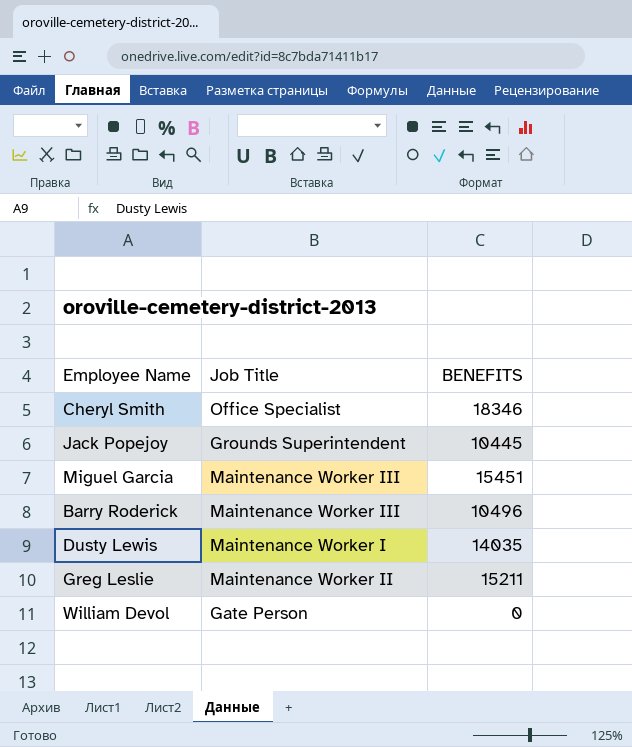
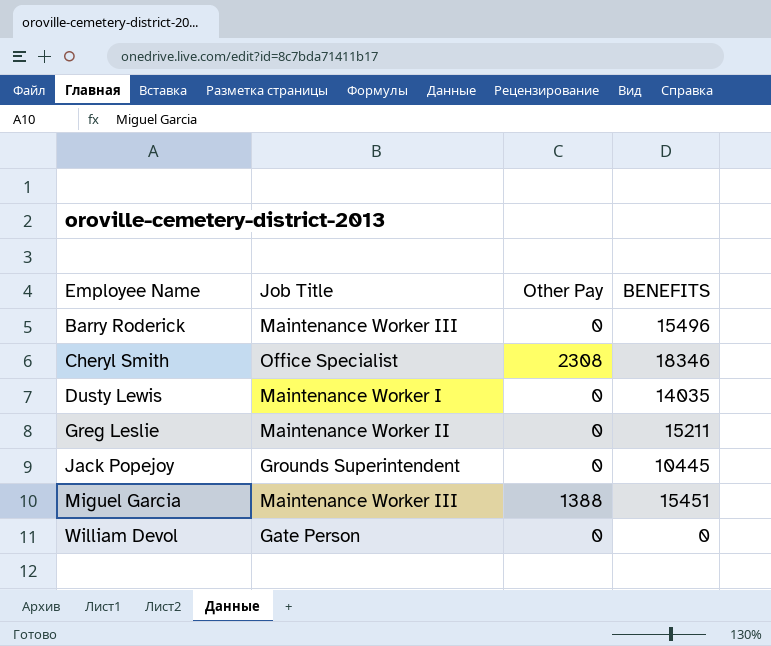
row order: none -> Employee Name ascending
column Other Pay | position: none -> 3
Barry Roderick | BENEFITS: 10496 -> 15496

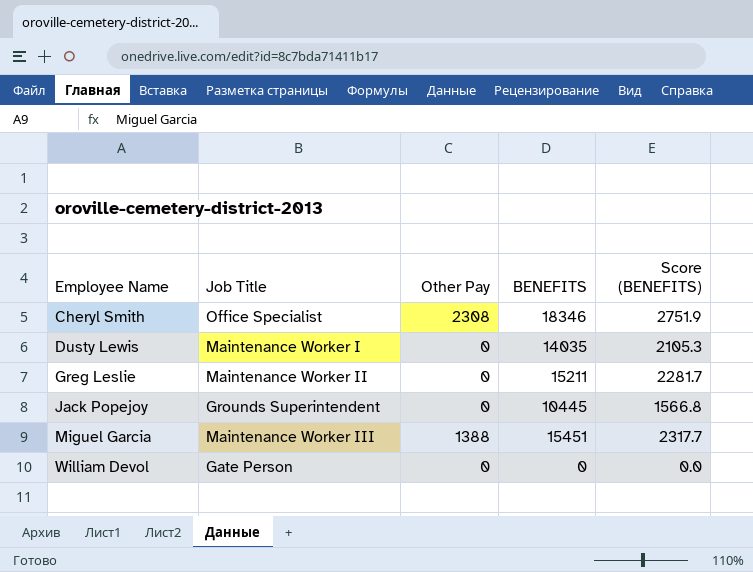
column Score (BENEFITS) | formula: none -> [BENEFITS] * 0.15
row Barry Roderick: Maintenance Worker III | 0 | 15496 -> none

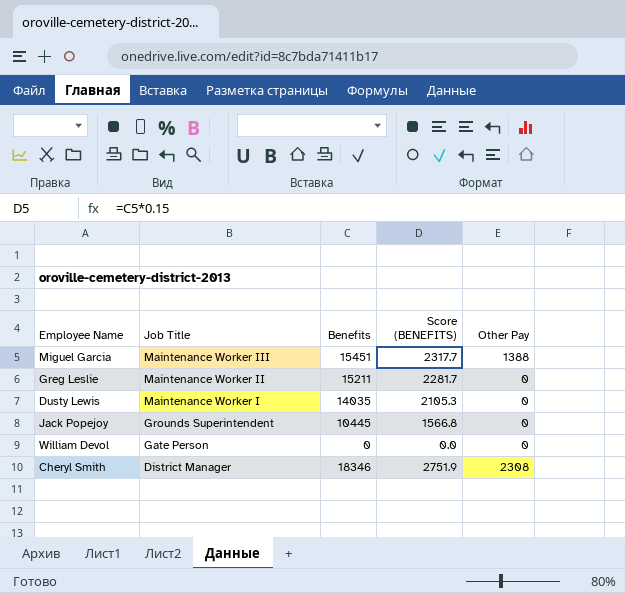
row order: Employee Name ascending -> Job Title descending
column name: BENEFITS -> Benefits
column Other Pay | position: 3 -> 5
Cheryl Smith | Job Title: Office Specialist -> District Manager

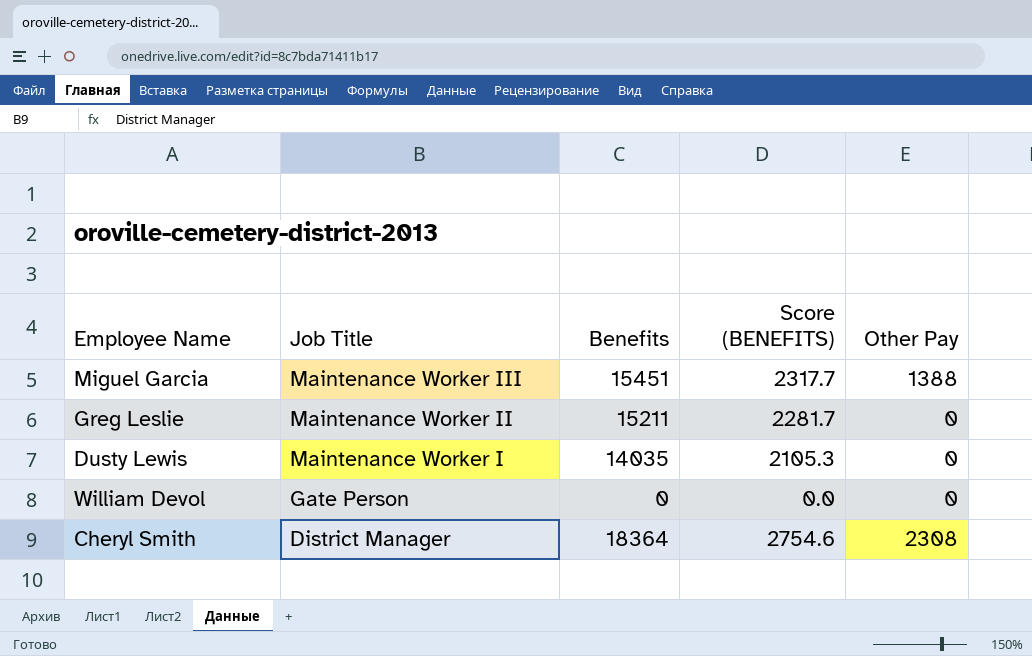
row Jack Popejoy: Grounds Superintendent | 10445 | 1566.8 | 0 -> none
Cheryl Smith | Benefits: 18346 -> 18364
Cheryl Smith | Score (BENEFITS): 2751.9 -> 2754.6

